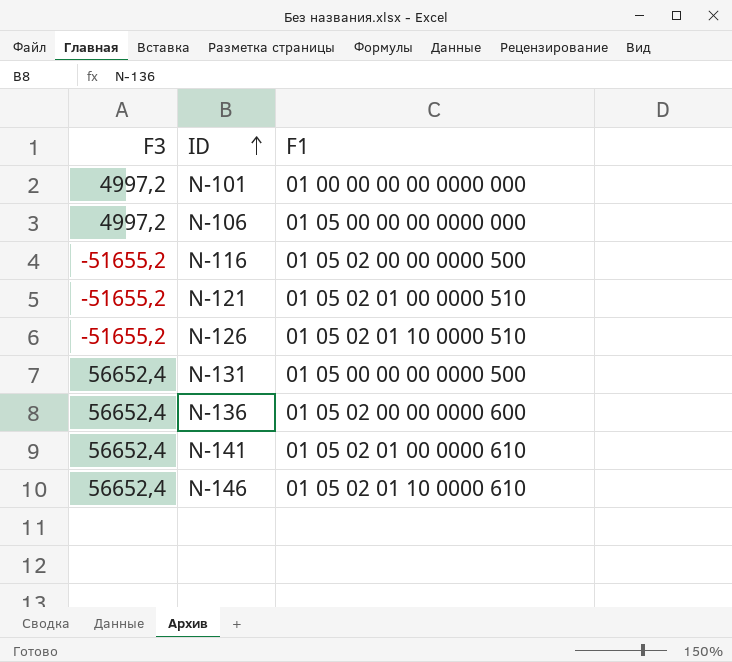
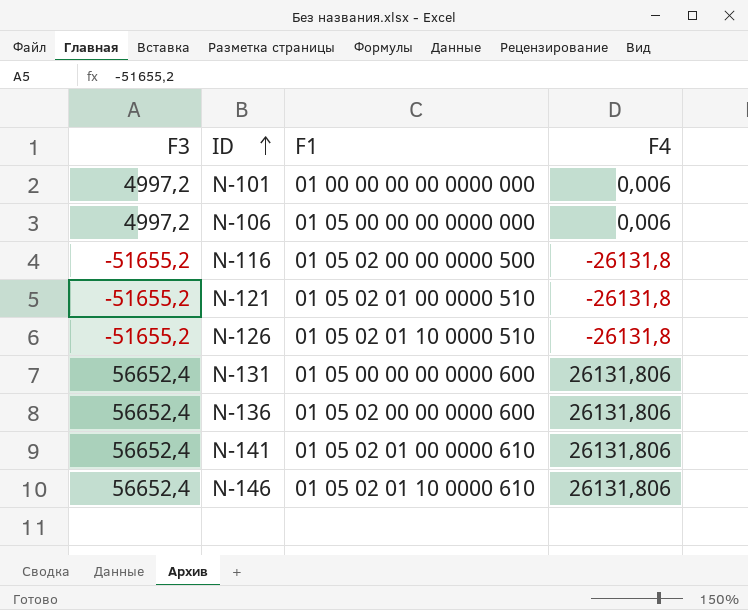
column F4 | position: none -> 4
N-131 | F1: 01 05 00 00 00 0000 500 -> 01 05 00 00 00 0000 600

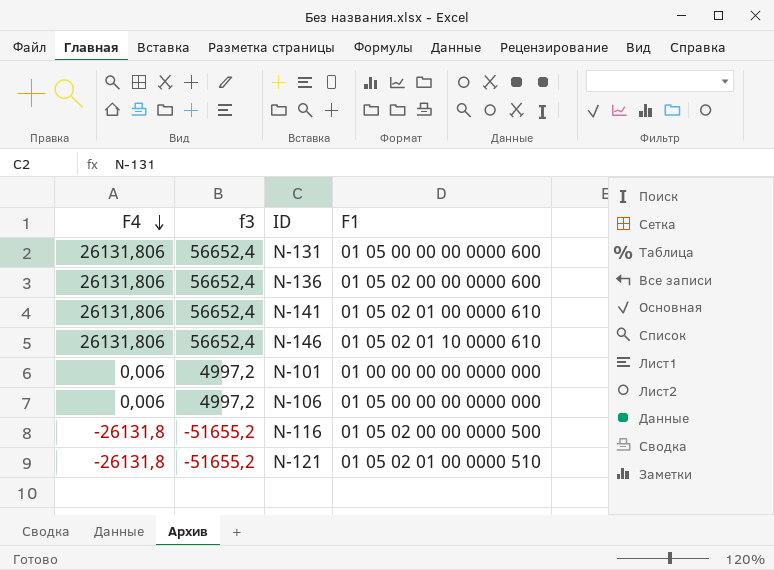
row order: ID ascending -> F4 descending
column F4 | position: 4 -> 1
column name: F3 -> f3
row N-126: -51655,2 | 01 05 02 01 10 0000 510 | -26131,8 -> none

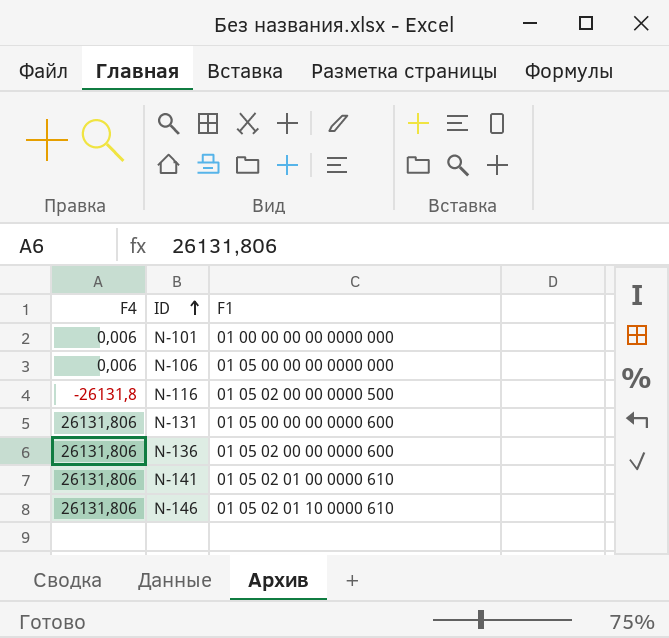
row order: F4 descending -> ID ascending
column f3 | position: 2 -> none
row N-121: -26131,8 | -51655,2 | 01 05 02 01 00 0000 510 -> none

